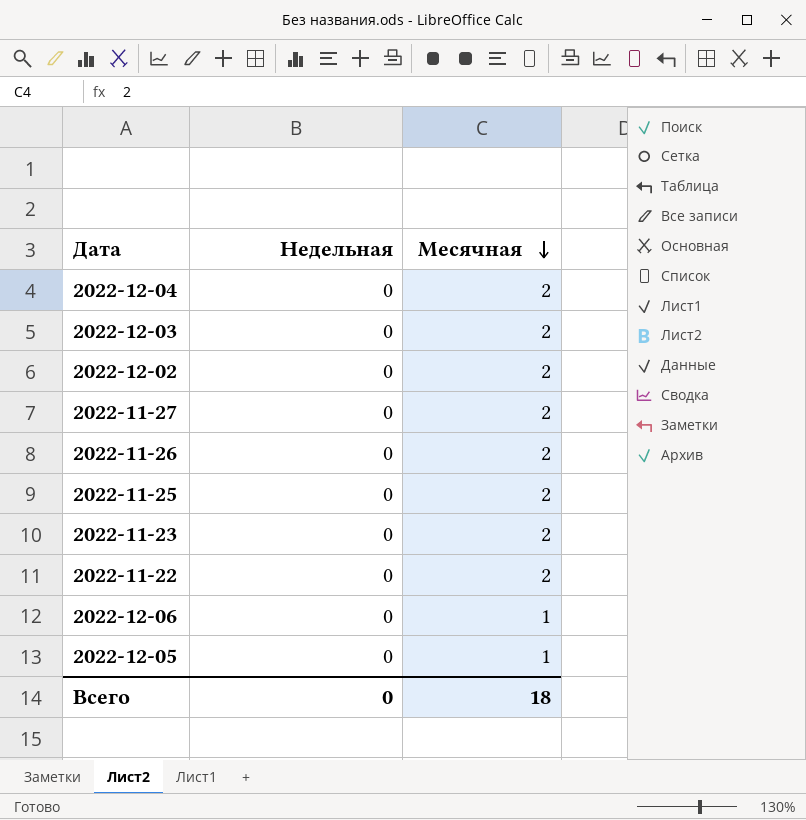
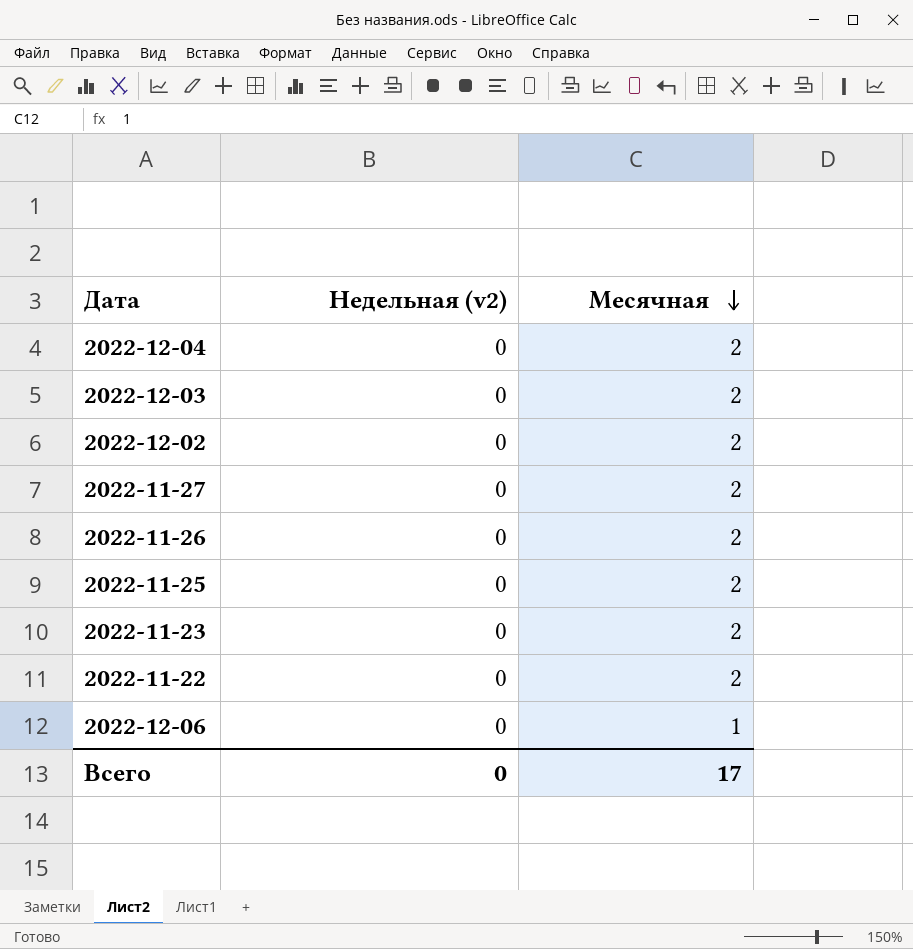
column name: Недельная -> Недельная (v2)
row 2022-12-05: 0 | 1 -> none
Всего | Месячная: 18 -> 17

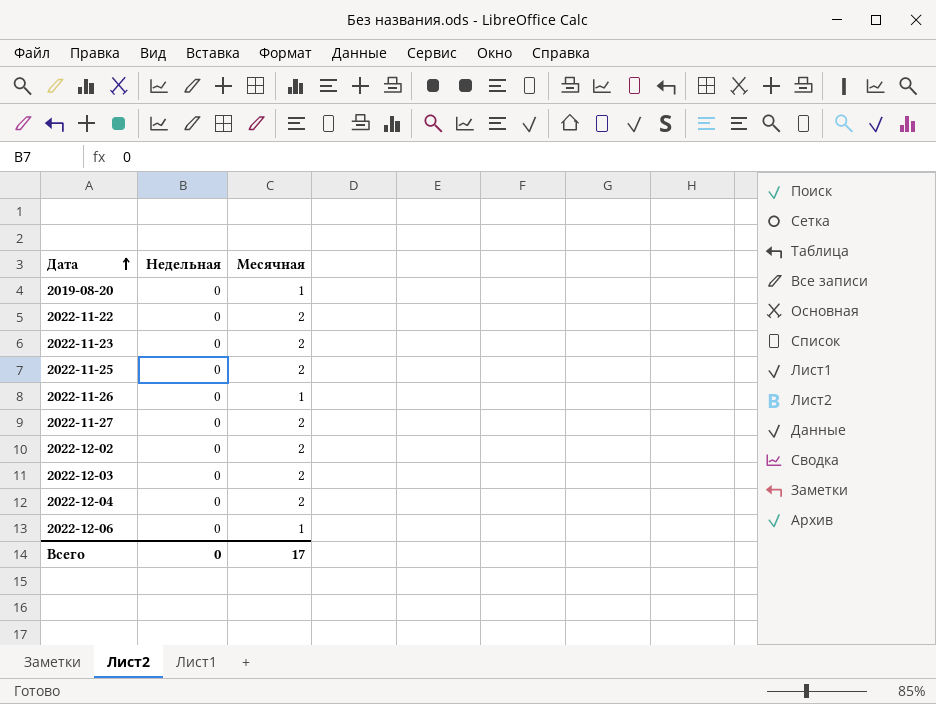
row order: Месячная descending -> Дата ascending
column name: Недельная (v2) -> Недельная
row 2019-08-20: none -> 0 | 1
2022-11-26 | Месячная: 2 -> 1

